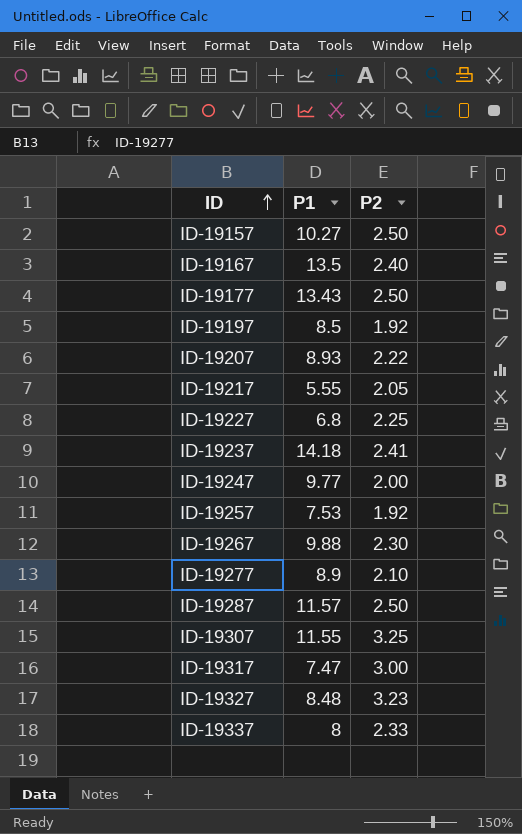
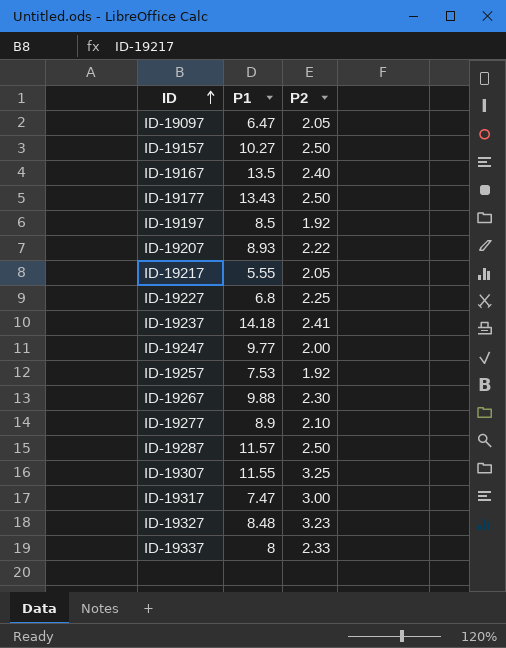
row ID-19097: none -> 6.47 | 2.05

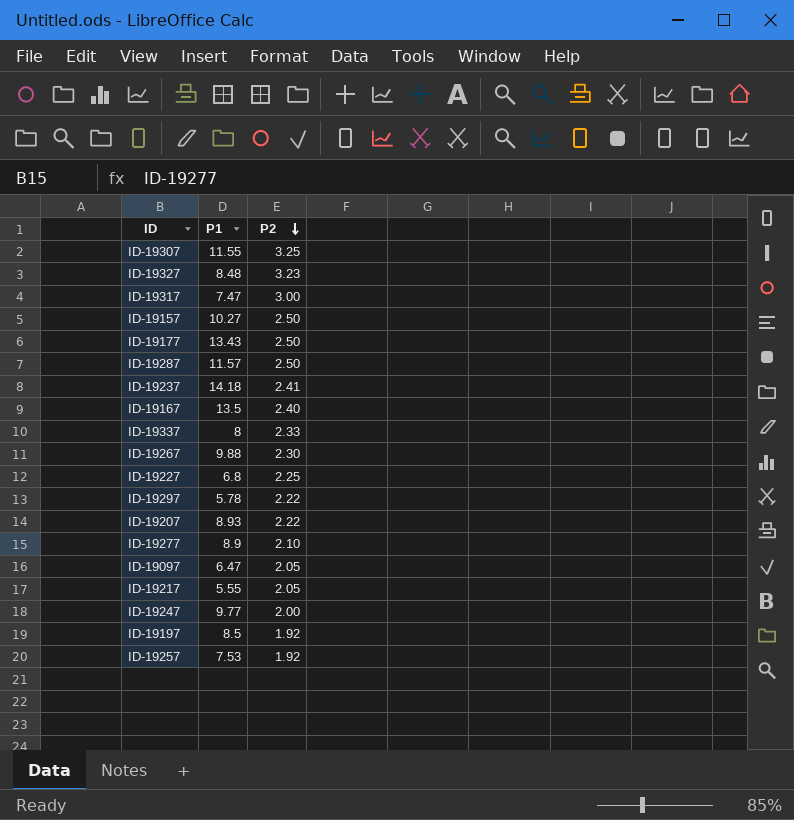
row order: ID ascending -> P2 descending
row ID-19297: none -> 5.78 | 2.22

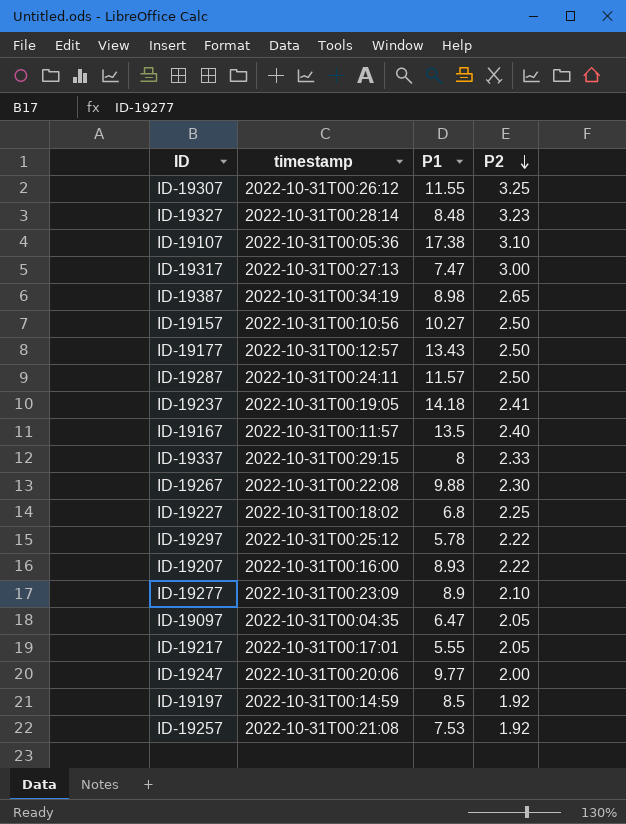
column timestamp | position: none -> 2
row ID-19107: none -> 2022-10-31T00:05:36 | 17.38 | 3.10
row ID-19387: none -> 2022-10-31T00:34:19 | 8.98 | 2.65

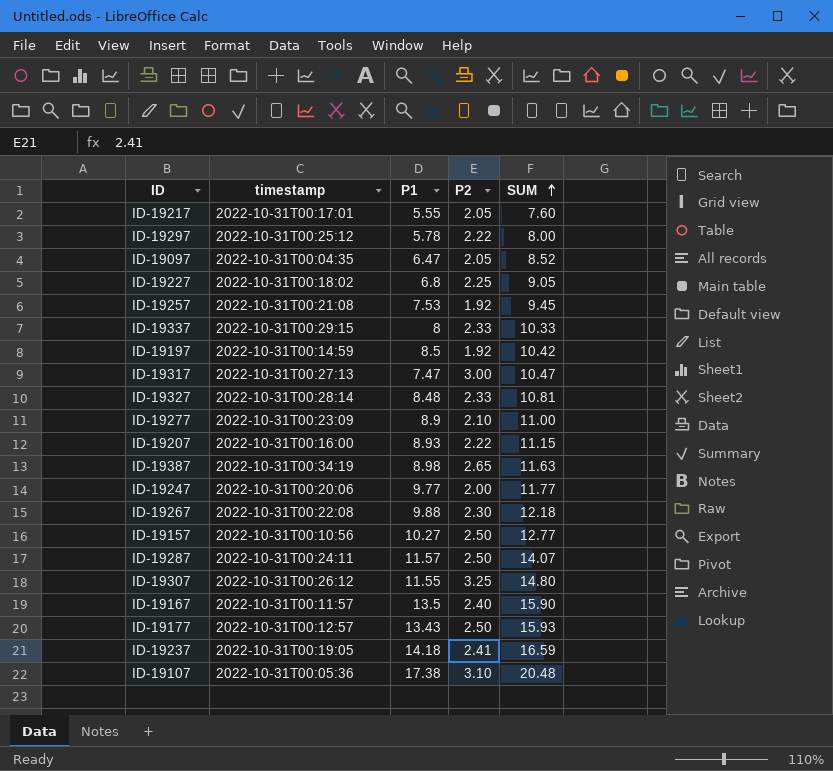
row order: P2 descending -> SUM ascending
column SUM | formula: none -> [P1] + [P2]
ID-19327 | P2: 3.23 -> 2.33

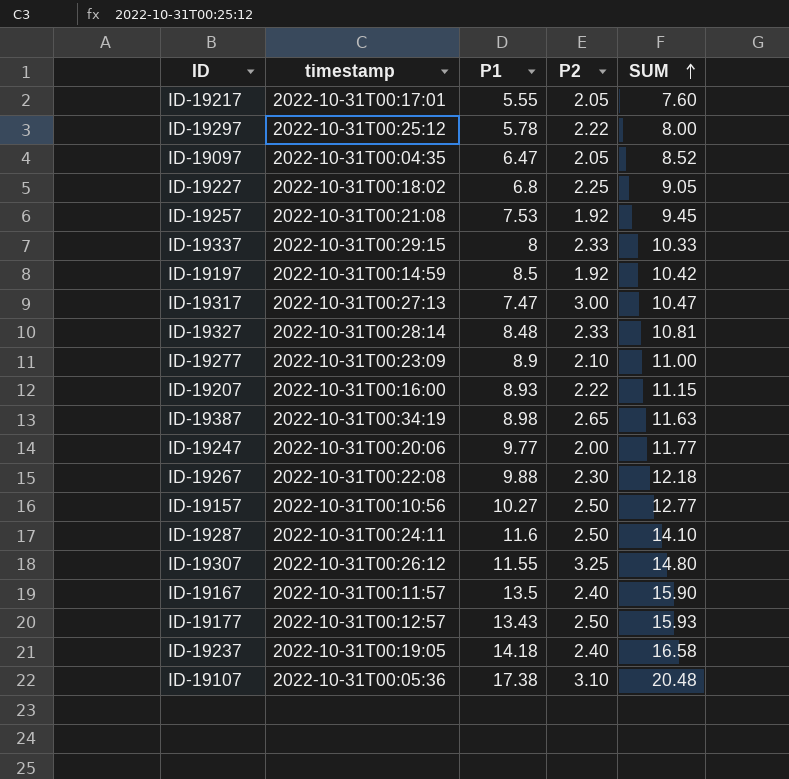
ID-19287 | P1: 11.57 -> 11.6
ID-19287 | SUM: 14.07 -> 14.10
ID-19237 | P2: 2.41 -> 2.40
ID-19237 | SUM: 16.59 -> 16.58

